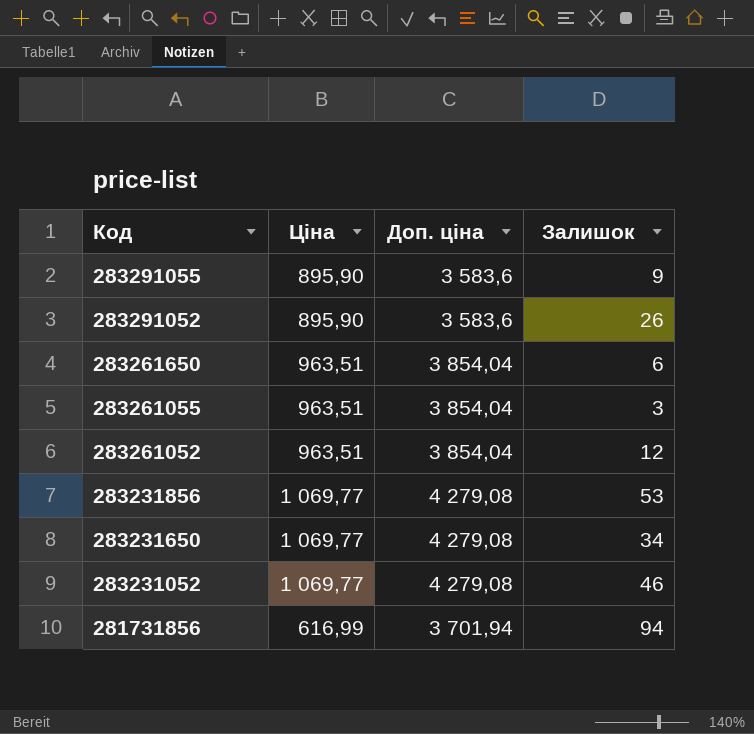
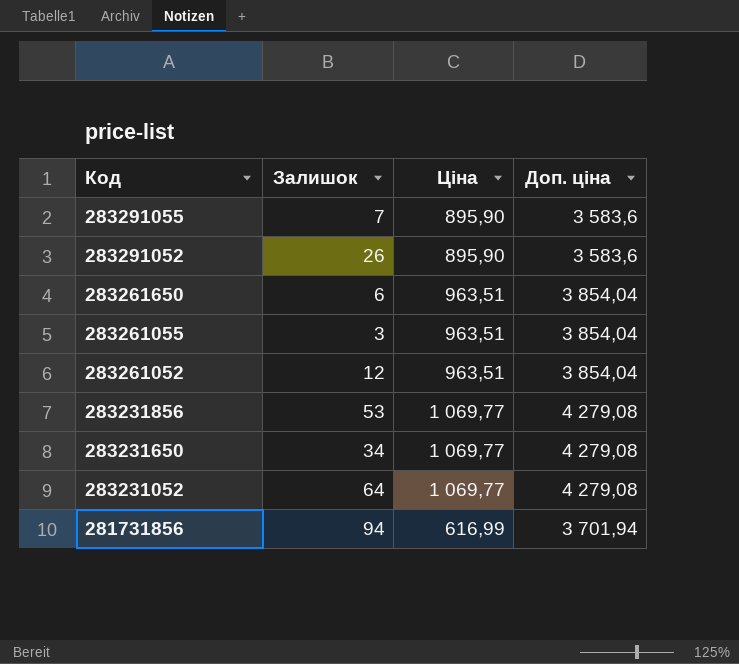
column Залишок | position: 4 -> 2
283291055 | Залишок: 9 -> 7
283231052 | Залишок: 46 -> 64

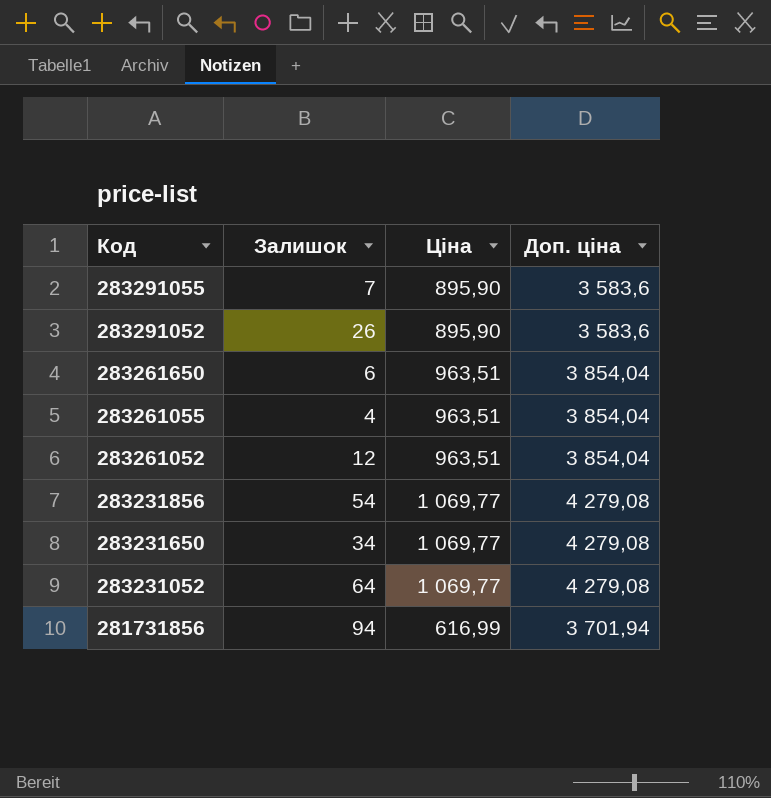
283261055 | Залишок: 3 -> 4
283231856 | Залишок: 53 -> 54

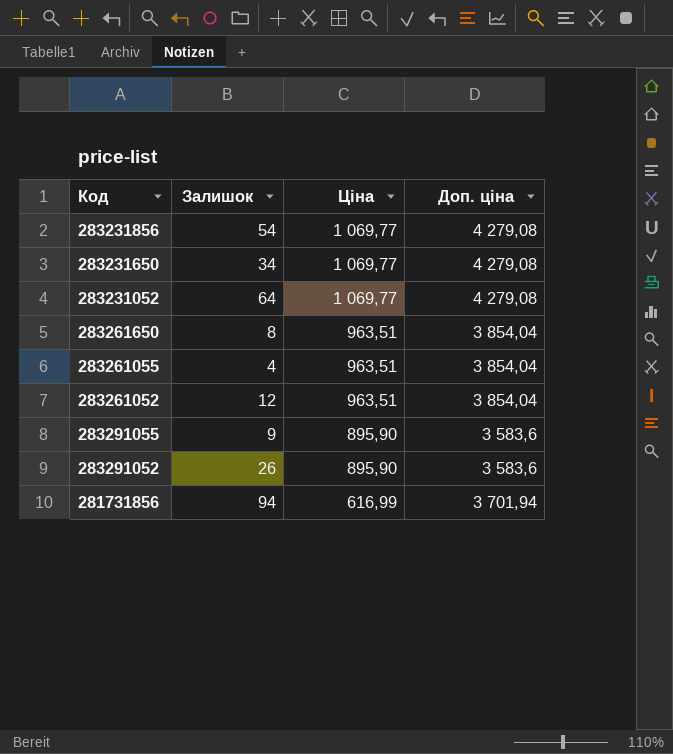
row order: Код descending -> Ціна descending
283261650 | Залишок: 6 -> 8
283291055 | Залишок: 7 -> 9

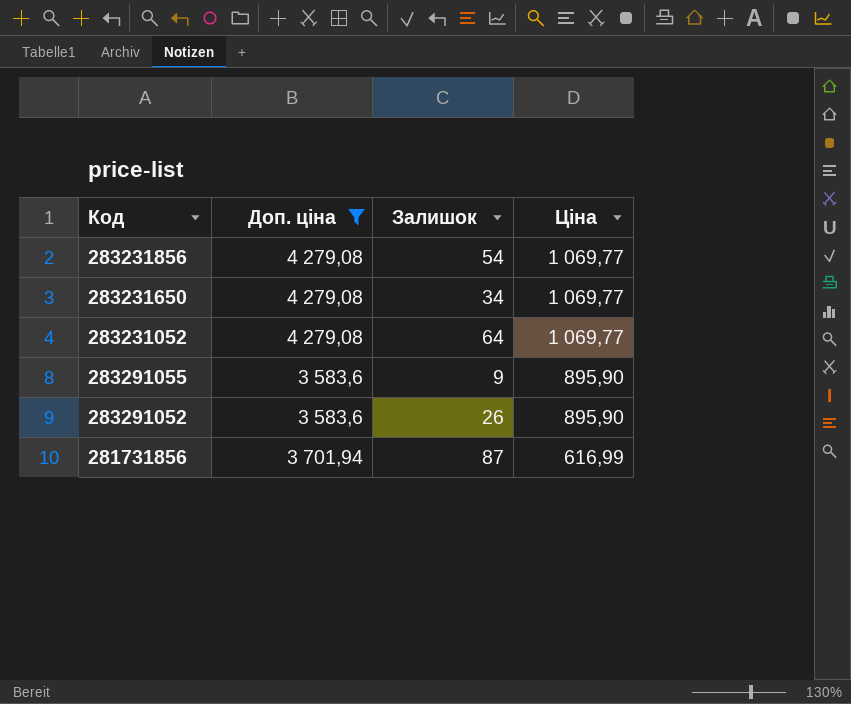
filter: none -> Доп. ціна != 3 854,04
column Доп. ціна | position: 4 -> 2
281731856 | Залишок: 94 -> 87

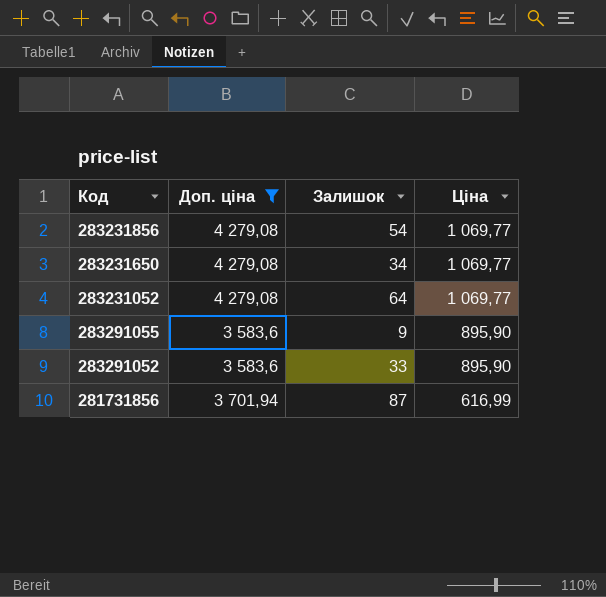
283291052 | Залишок: 26 -> 33

